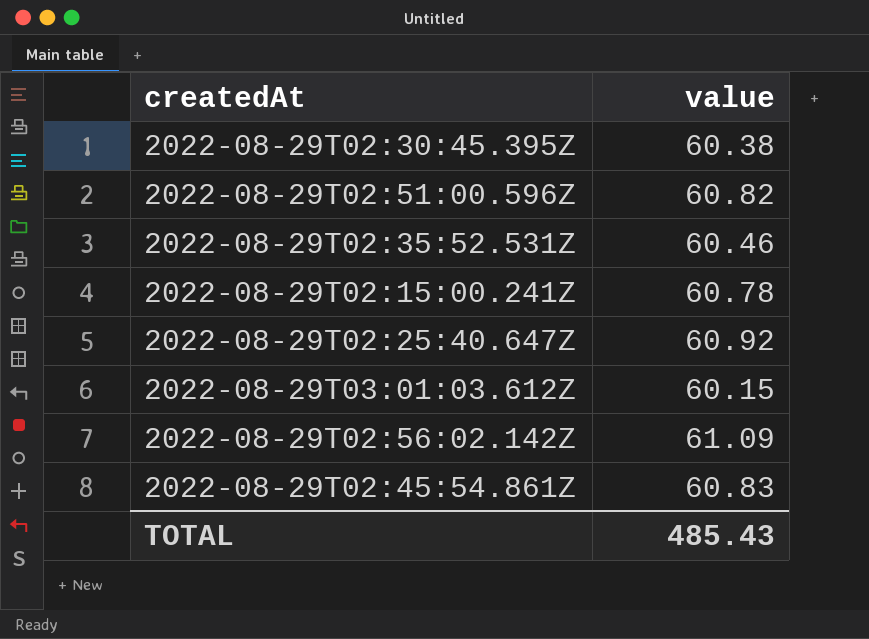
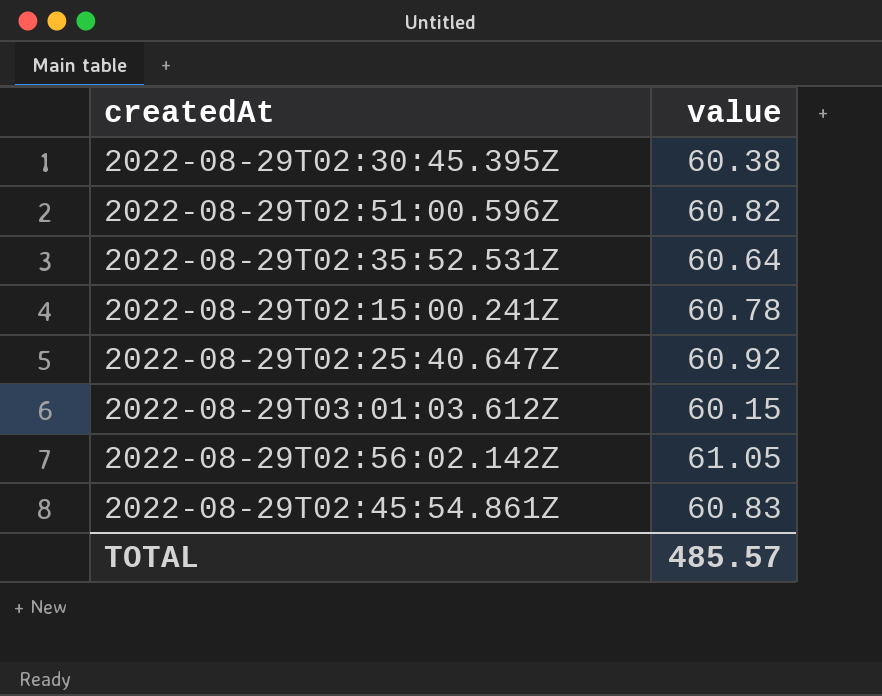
2022-08-29T02:35:52.531Z | value: 60.46 -> 60.64
2022-08-29T02:56:02.142Z | value: 61.09 -> 61.05
TOTAL | value: 485.43 -> 485.57

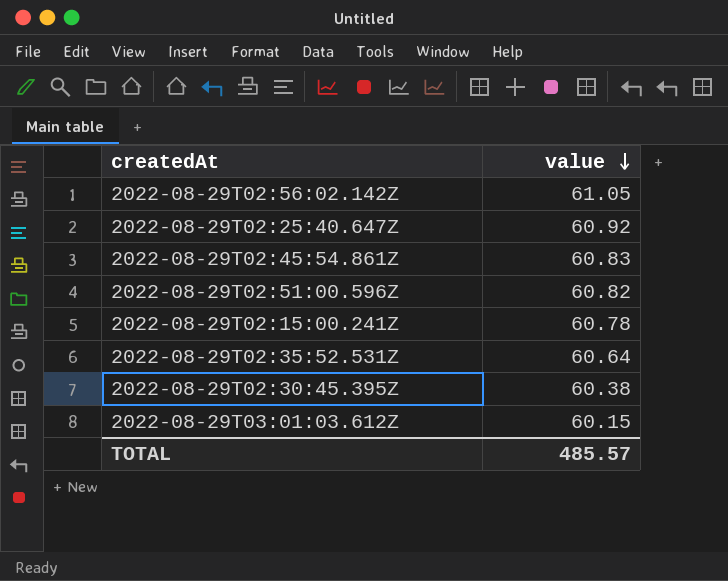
row order: none -> value descending

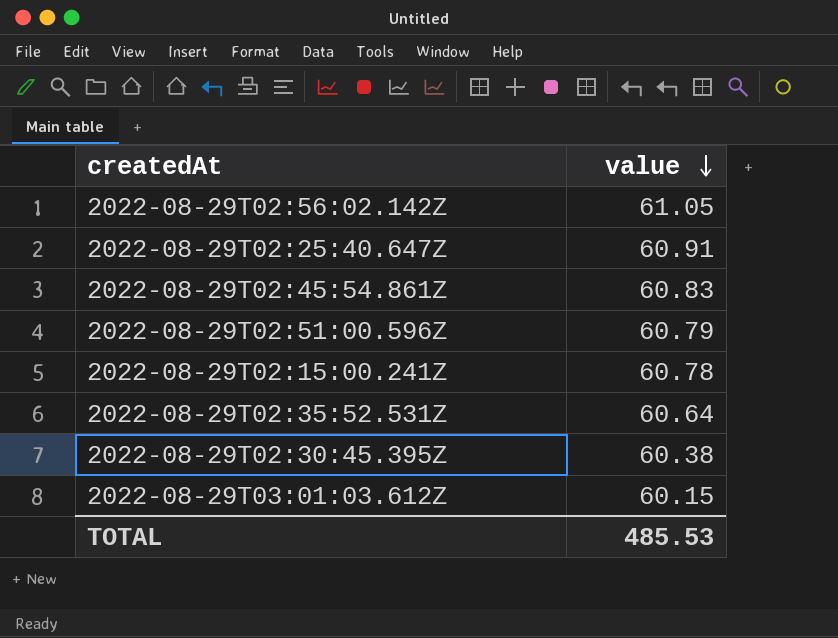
2022-08-29T02:25:40.647Z | value: 60.92 -> 60.91
2022-08-29T02:51:00.596Z | value: 60.82 -> 60.79
TOTAL | value: 485.57 -> 485.53

